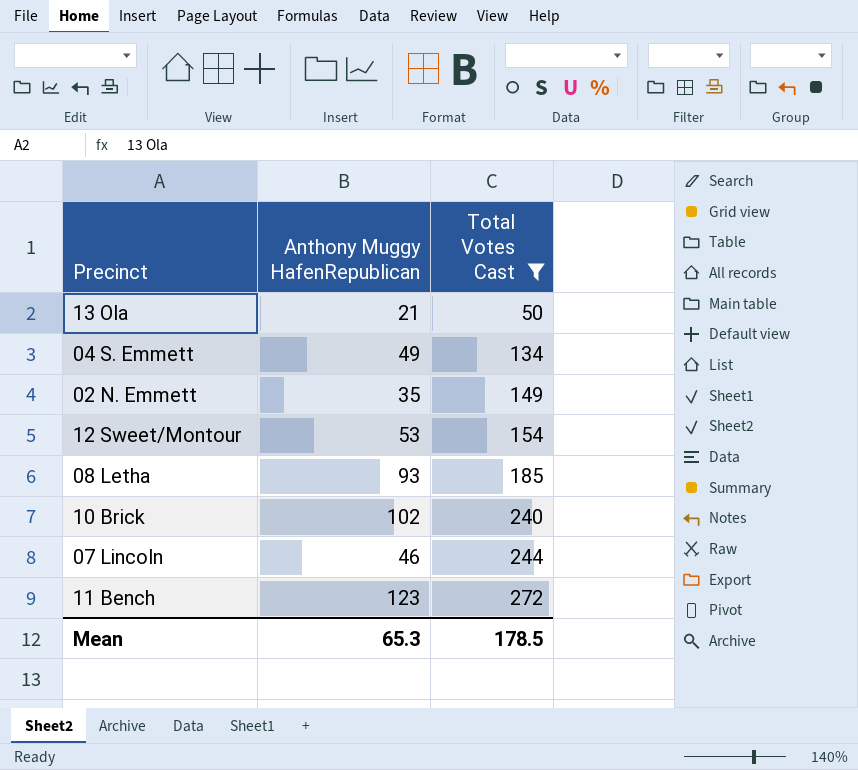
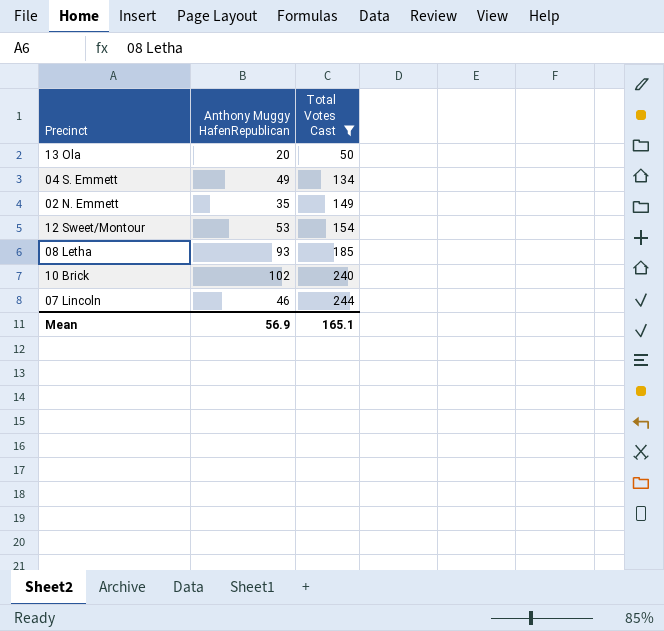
row 11 Bench: 123 | 272 -> none
13 Ola | Anthony Muggy HafenRepublican: 21 -> 20
Mean | Anthony Muggy HafenRepublican: 65.3 -> 56.9
Mean | Total Votes Cast: 178.5 -> 165.1

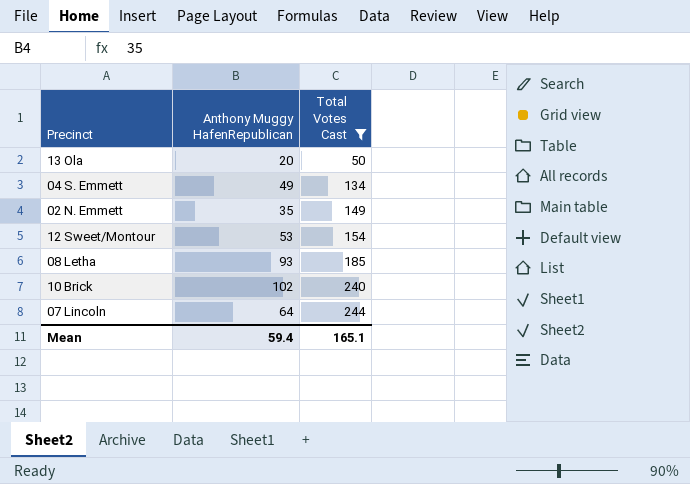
07 Lincoln | Anthony Muggy HafenRepublican: 46 -> 64
Mean | Anthony Muggy HafenRepublican: 56.9 -> 59.4

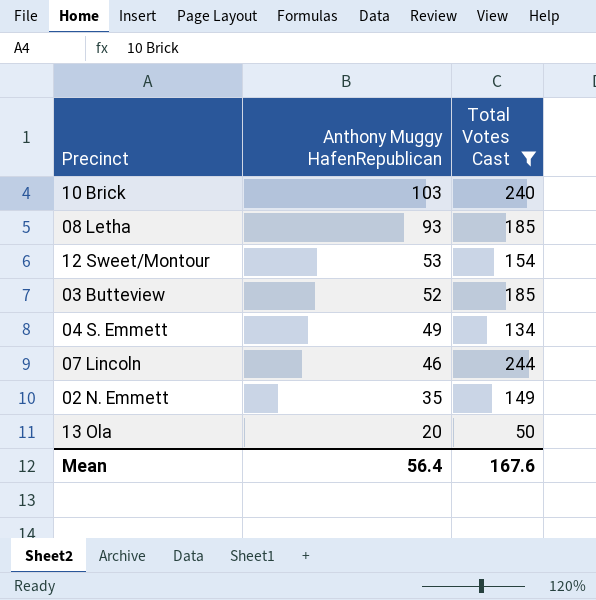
row order: Total Votes Cast ascending -> Anthony Muggy HafenRepublican descending
10 Brick | Anthony Muggy HafenRepublican: 102 -> 103
row 03 Butteview: none -> 52 | 185
07 Lincoln | Anthony Muggy HafenRepublican: 64 -> 46
Mean | Anthony Muggy HafenRepublican: 59.4 -> 56.4
Mean | Total Votes Cast: 165.1 -> 167.6

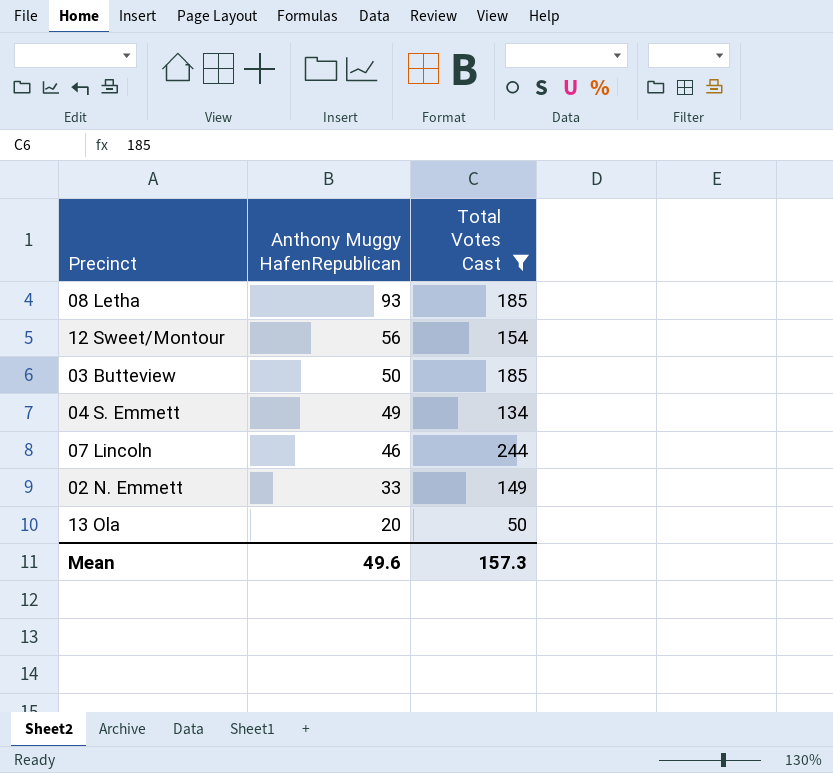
row 10 Brick: 103 | 240 -> none
12 Sweet/Montour | Anthony Muggy HafenRepublican: 53 -> 56
03 Butteview | Anthony Muggy HafenRepublican: 52 -> 50
02 N. Emmett | Anthony Muggy HafenRepublican: 35 -> 33
Mean | Anthony Muggy HafenRepublican: 56.4 -> 49.6
Mean | Total Votes Cast: 167.6 -> 157.3

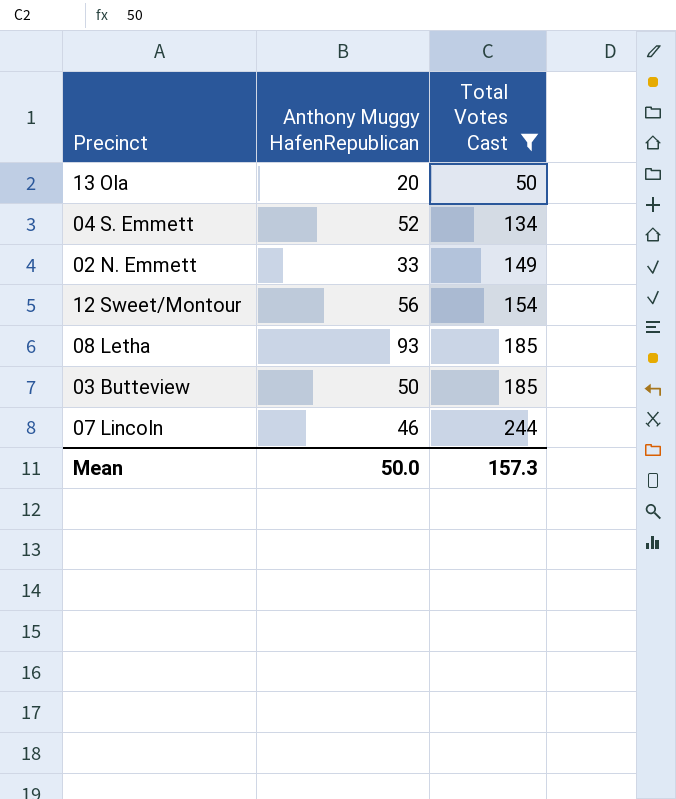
row order: Anthony Muggy HafenRepublican descending -> Total Votes Cast ascending
04 S. Emmett | Anthony Muggy HafenRepublican: 49 -> 52
Mean | Anthony Muggy HafenRepublican: 49.6 -> 50.0

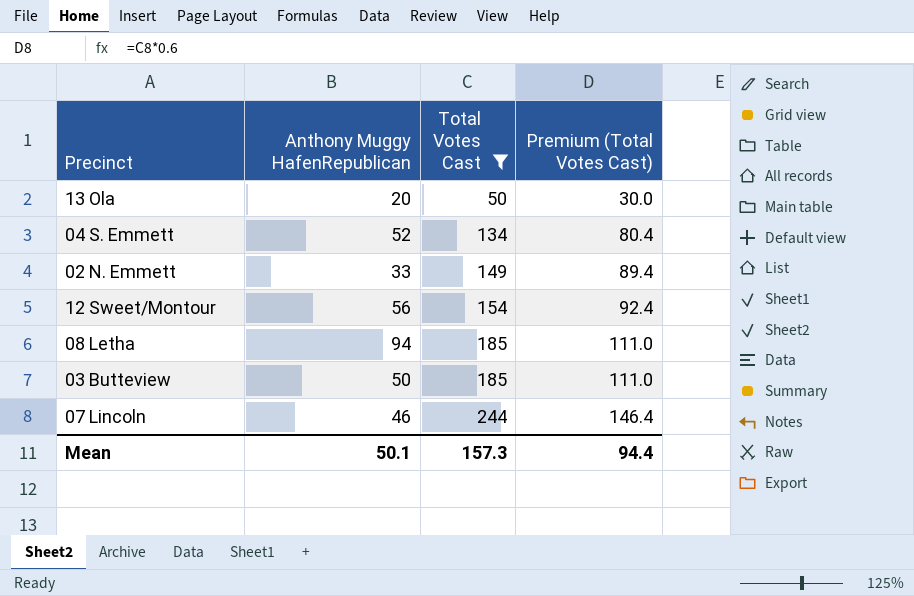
column Premium (Total Votes Cast) | formula: none -> [Total Votes Cast] * 0.6
08 Letha | Anthony Muggy HafenRepublican: 93 -> 94
Mean | Anthony Muggy HafenRepublican: 50.0 -> 50.1

